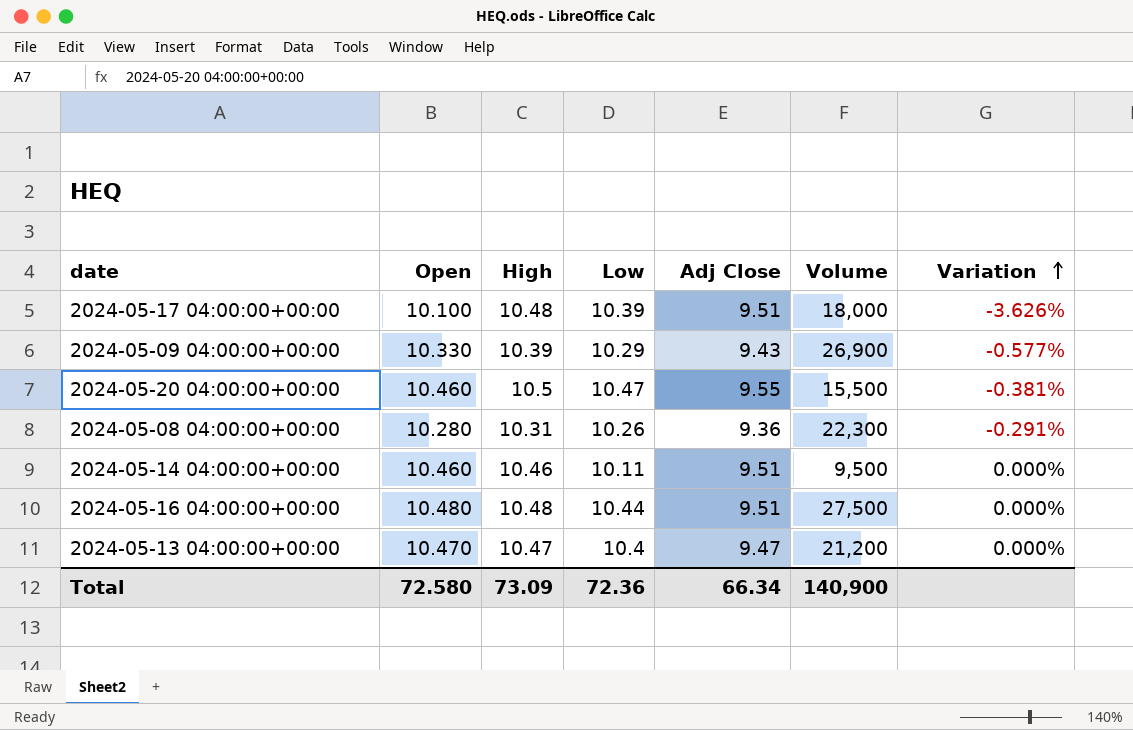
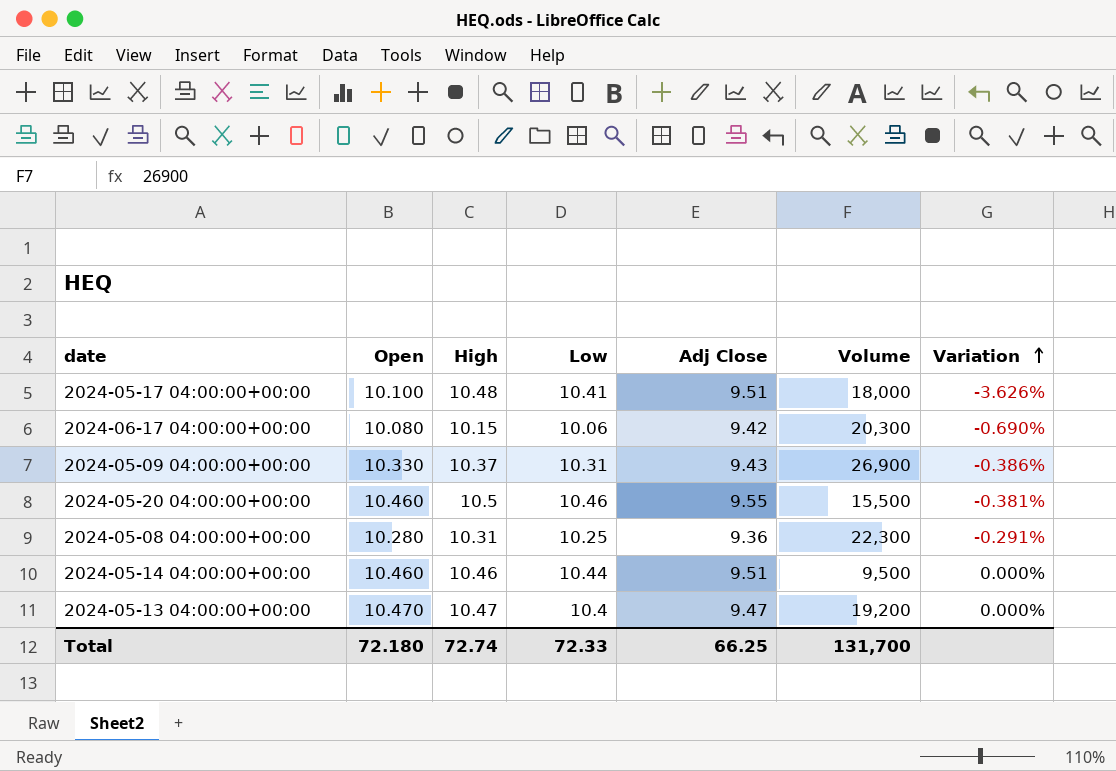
row 2024-05-16 04:00:00+00:00: 10.480 | 10.48 | 10.44 | 9.51 | 27,500 | 0.000% -> none
2024-05-17 04:00:00+00:00 | Low: 10.39 -> 10.41
row 2024-06-17 04:00:00+00:00: none -> 10.080 | 10.15 | 10.06 | 9.42 | 20,300 | -0.690%
2024-05-09 04:00:00+00:00 | High: 10.39 -> 10.37
2024-05-09 04:00:00+00:00 | Low: 10.29 -> 10.31
2024-05-09 04:00:00+00:00 | Variation: -0.577% -> -0.386%
2024-05-20 04:00:00+00:00 | Low: 10.47 -> 10.46
2024-05-08 04:00:00+00:00 | Low: 10.26 -> 10.25
2024-05-14 04:00:00+00:00 | Low: 10.11 -> 10.44
2024-05-13 04:00:00+00:00 | Volume: 21,200 -> 19,200
Total | Open: 72.580 -> 72.180
Total | High: 73.09 -> 72.74
Total | Low: 72.36 -> 72.33
Total | Adj Close: 66.34 -> 66.25
Total | Volume: 140,900 -> 131,700

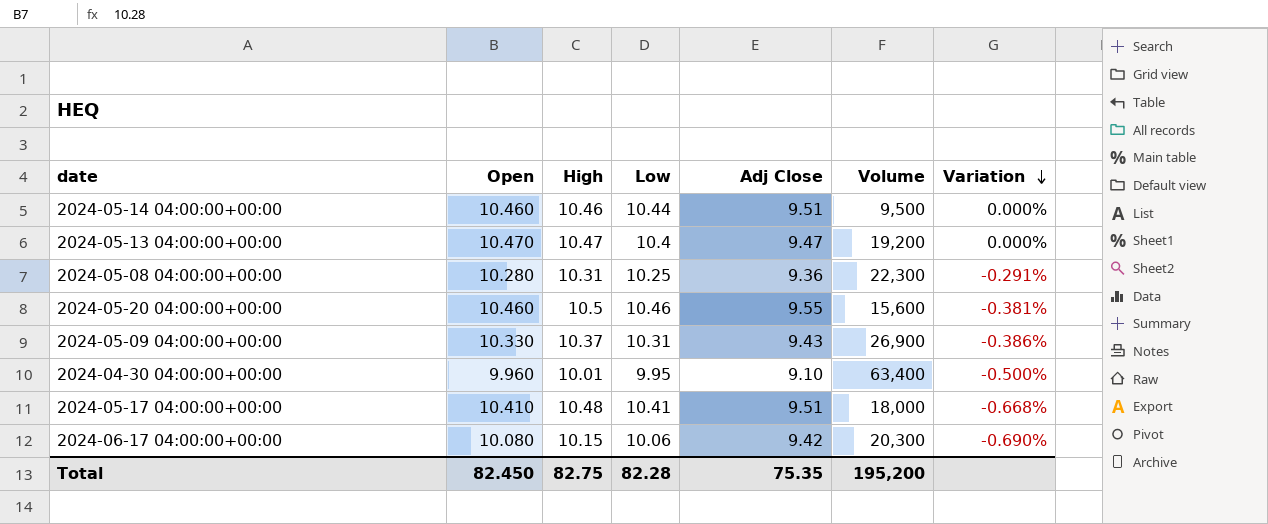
row order: Variation ascending -> Variation descending
2024-05-20 04:00:00+00:00 | Volume: 15,500 -> 15,600
row 2024-04-30 04:00:00+00:00: none -> 9.960 | 10.01 | 9.95 | 9.10 | 63,400 | -0.500%
2024-05-17 04:00:00+00:00 | Open: 10.100 -> 10.410
2024-05-17 04:00:00+00:00 | Variation: -3.626% -> -0.668%
Total | Open: 72.180 -> 82.450
Total | High: 72.74 -> 82.75
Total | Low: 72.33 -> 82.28
Total | Adj Close: 66.25 -> 75.35
Total | Volume: 131,700 -> 195,200

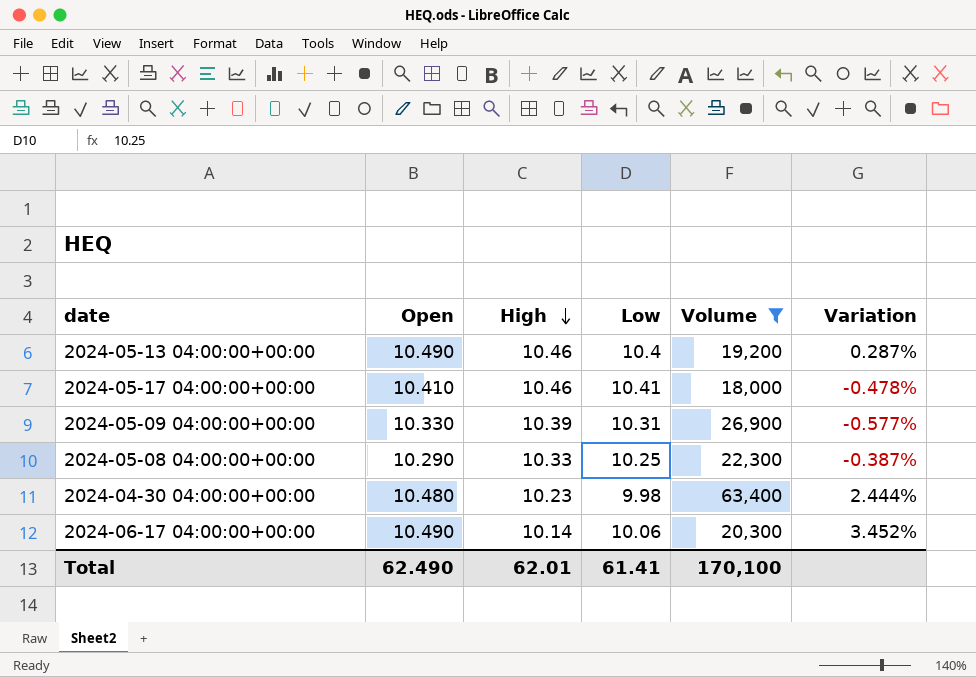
filter: none -> Volume >= 18,000
row order: Variation descending -> High descending
column Adj Close | position: 5 -> none
2024-05-13 04:00:00+00:00 | Open: 10.470 -> 10.490
2024-05-13 04:00:00+00:00 | High: 10.47 -> 10.46
2024-05-13 04:00:00+00:00 | Variation: 0.000% -> 0.287%
2024-05-17 04:00:00+00:00 | High: 10.48 -> 10.46
2024-05-17 04:00:00+00:00 | Variation: -0.668% -> -0.478%
2024-05-09 04:00:00+00:00 | High: 10.37 -> 10.39
2024-05-09 04:00:00+00:00 | Variation: -0.386% -> -0.577%
2024-05-08 04:00:00+00:00 | Open: 10.280 -> 10.290
2024-05-08 04:00:00+00:00 | High: 10.31 -> 10.33
2024-05-08 04:00:00+00:00 | Variation: -0.291% -> -0.387%
2024-04-30 04:00:00+00:00 | Open: 9.960 -> 10.480
2024-04-30 04:00:00+00:00 | High: 10.01 -> 10.23
2024-04-30 04:00:00+00:00 | Low: 9.95 -> 9.98
2024-04-30 04:00:00+00:00 | Variation: -0.500% -> 2.444%
2024-06-17 04:00:00+00:00 | Open: 10.080 -> 10.490
2024-06-17 04:00:00+00:00 | High: 10.15 -> 10.14
2024-06-17 04:00:00+00:00 | Variation: -0.690% -> 3.452%
Total | Open: 82.450 -> 62.490
Total | High: 82.75 -> 62.01
Total | Low: 82.28 -> 61.41
Total | Volume: 195,200 -> 170,100

